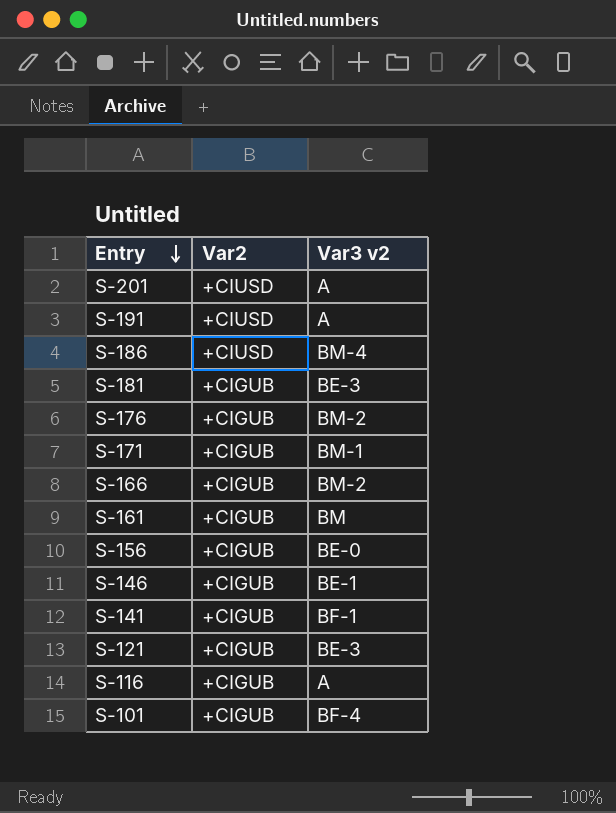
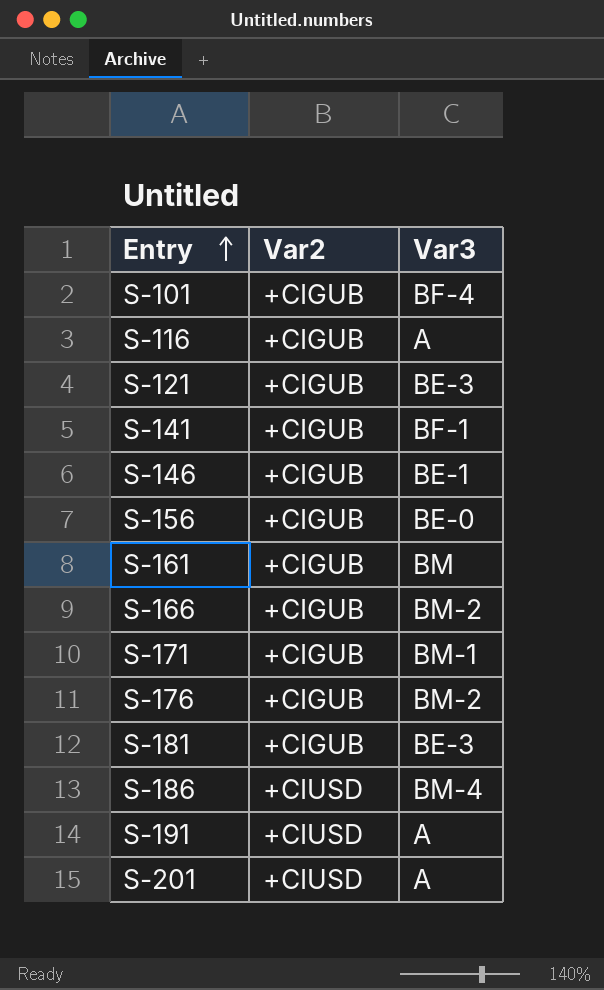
row order: Entry descending -> Entry ascending
column name: Var3 v2 -> Var3

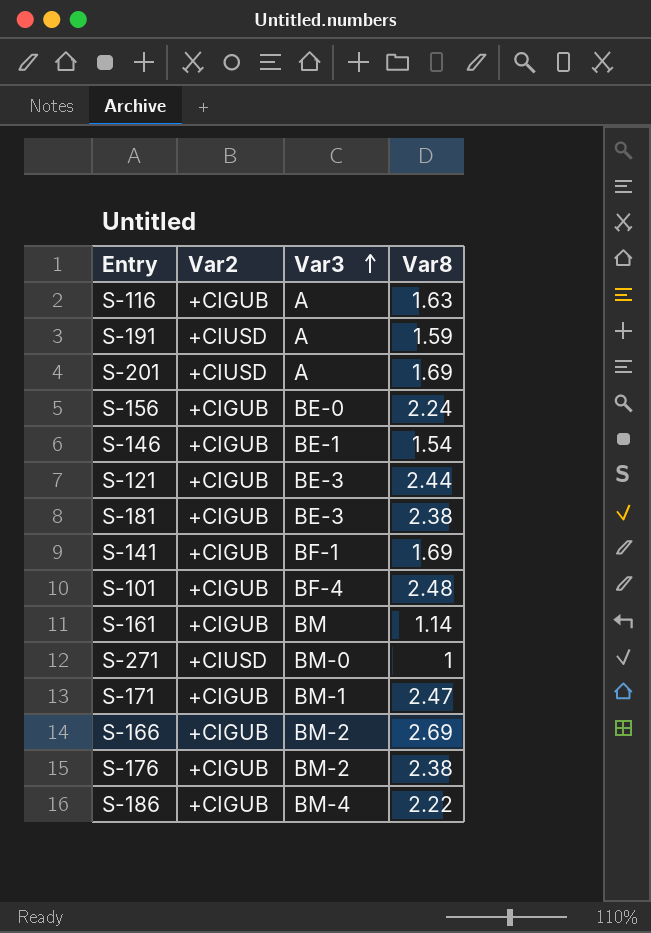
row order: Entry ascending -> Var3 ascending
column Var8 | position: none -> 4
row S-271: none -> +CIUSD | BM-0 | 1
S-186 | Var2: +CIUSD -> +CIGUB

